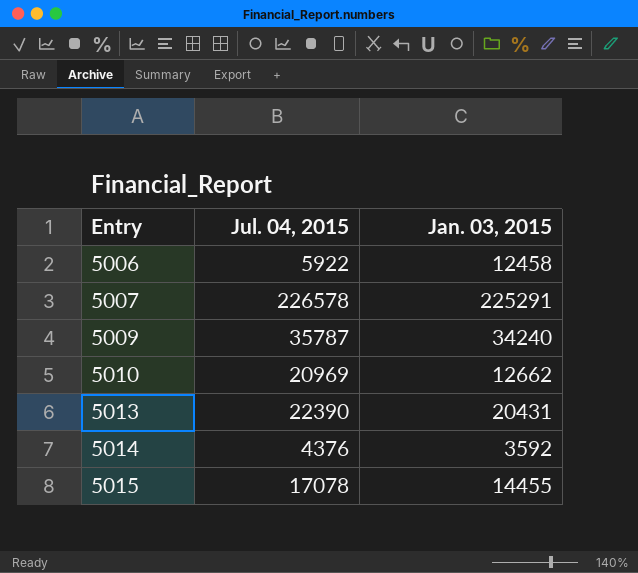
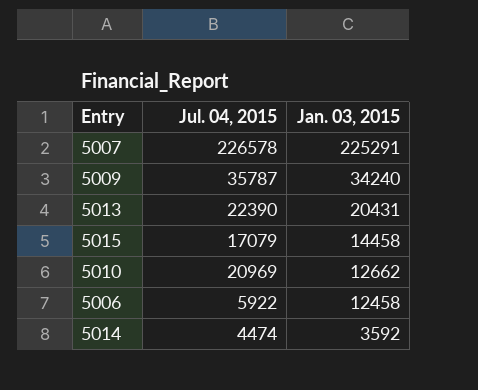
row order: Entry ascending -> Jan. 03, 2015 descending
5015 | Jul. 04, 2015: 17078 -> 17079
5015 | Jan. 03, 2015: 14455 -> 14458
5014 | Jul. 04, 2015: 4376 -> 4474

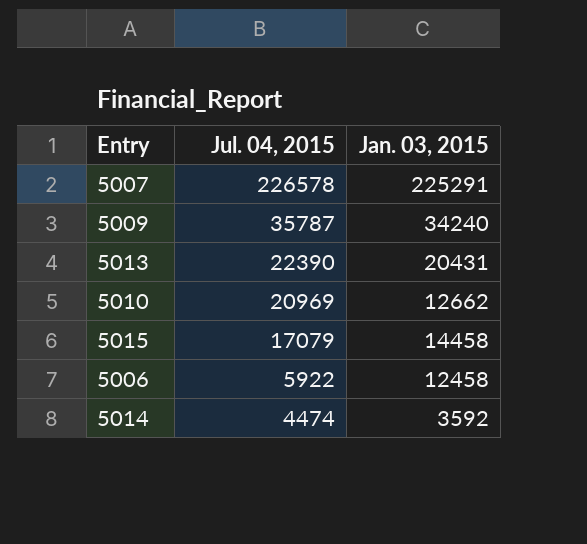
row order: Jan. 03, 2015 descending -> Jul. 04, 2015 descending

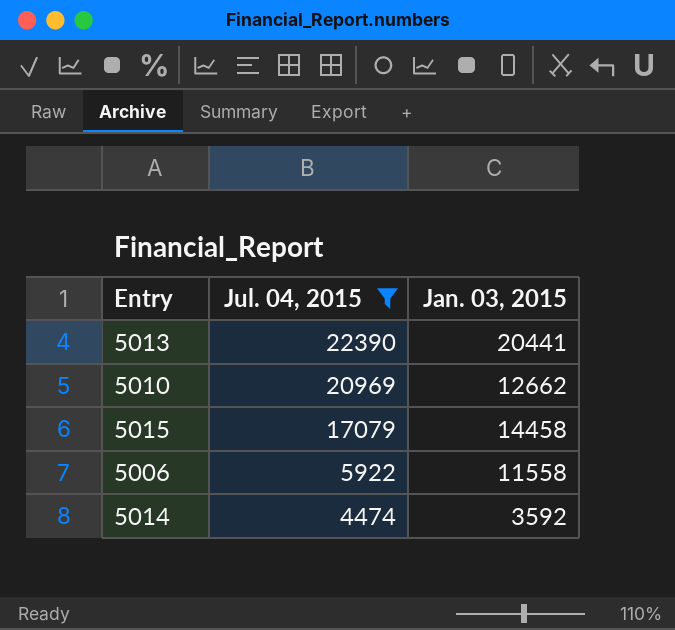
filter: none -> Jul. 04, 2015 <= 22390
5013 | Jan. 03, 2015: 20431 -> 20441
5006 | Jan. 03, 2015: 12458 -> 11558

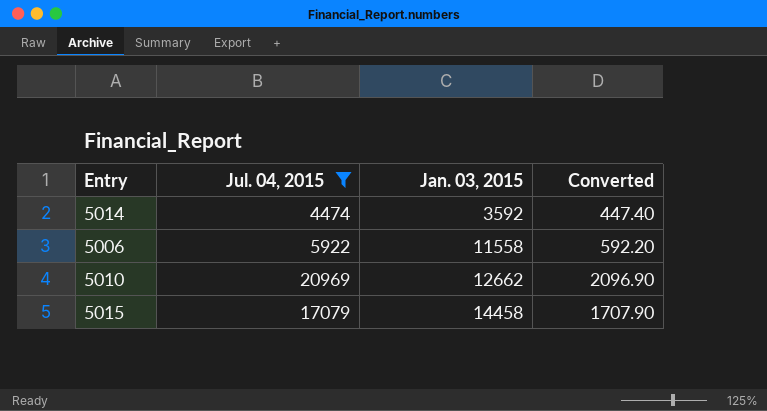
row order: Jul. 04, 2015 descending -> Jan. 03, 2015 ascending
column Converted | formula: none -> [Jul. 04, 2015] * 0.1
row 5013: 22390 | 20441 -> none

